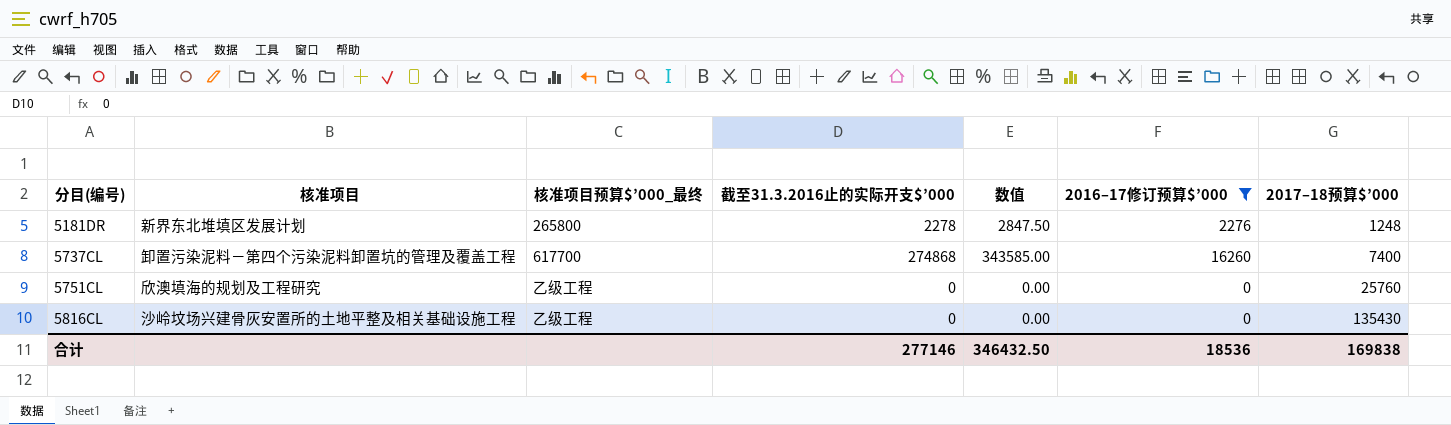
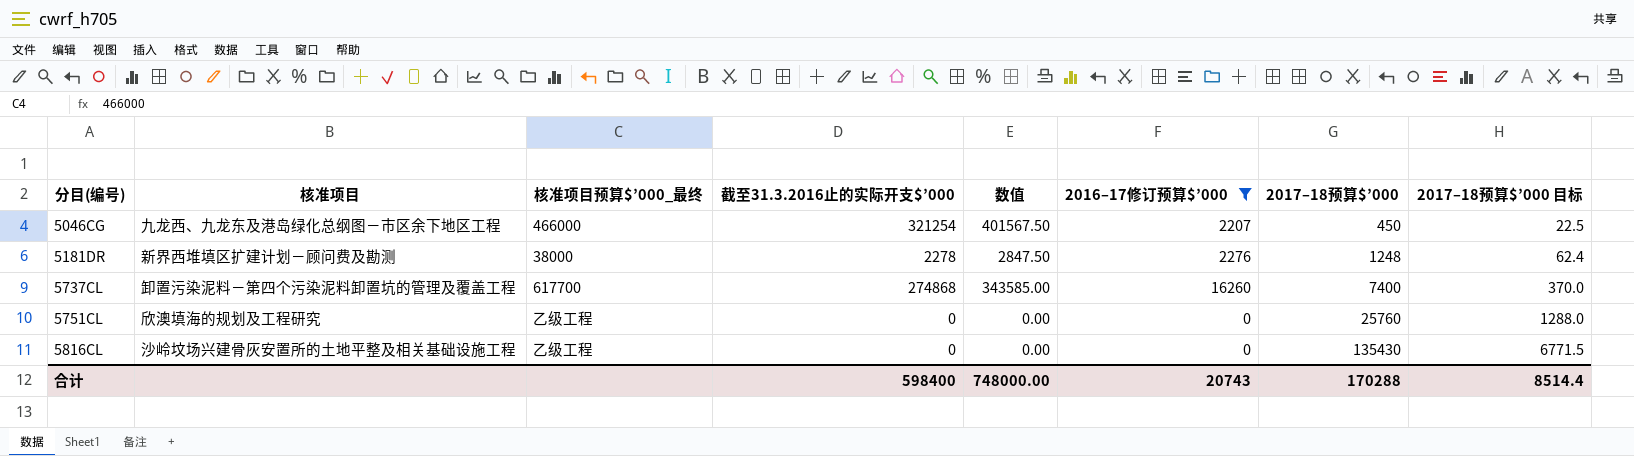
column 2017–18预算$’000 目标 | formula: none -> [2017–18预算$’000] * 0.05
row 5046CG: none -> 九龙西、九龙东及港岛绿化总纲图－市区余下地区工程 | 466000 | 321254 | 401567.50 | 2207 | 450 | 22.5
5181DR | 核准项目: 新界东北堆填区发展计划 -> 新界西堆填区扩建计划－顾问费及勘测
5181DR | 核准项目预算$’000_最终: 265800 -> 38000
合计 | 截至31.3.2016止的实际开支$’000: 277146 -> 598400
合计 | 数值: 346432.50 -> 748000.00
合计 | 2016–17修订预算$’000: 18536 -> 20743
合计 | 2017–18预算$’000: 169838 -> 170288

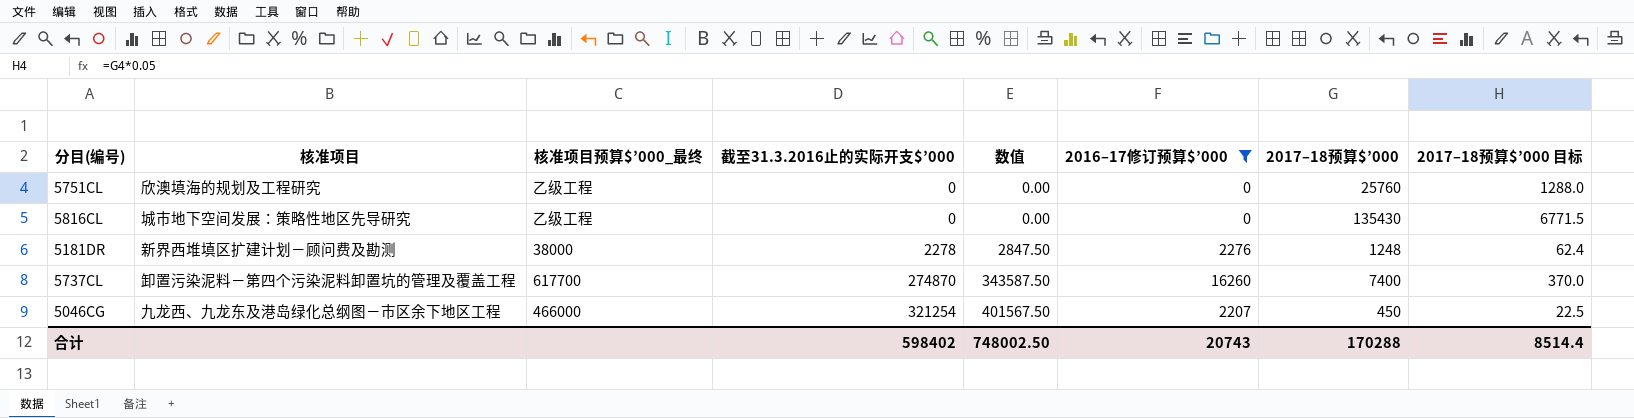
row order: 分目(编号) ascending -> 截至31.3.2016止的实际开支$’000 ascending
5816CL | 核准项目: 沙岭坟场兴建骨灰安置所的土地平整及相关基础设施工程 -> 城市地下空间发展：策略性地区先导研究
5737CL | 截至31.3.2016止的实际开支$’000: 274868 -> 274870
5737CL | 数值: 343585.00 -> 343587.50
合计 | 截至31.3.2016止的实际开支$’000: 598400 -> 598402
合计 | 数值: 748000.00 -> 748002.50

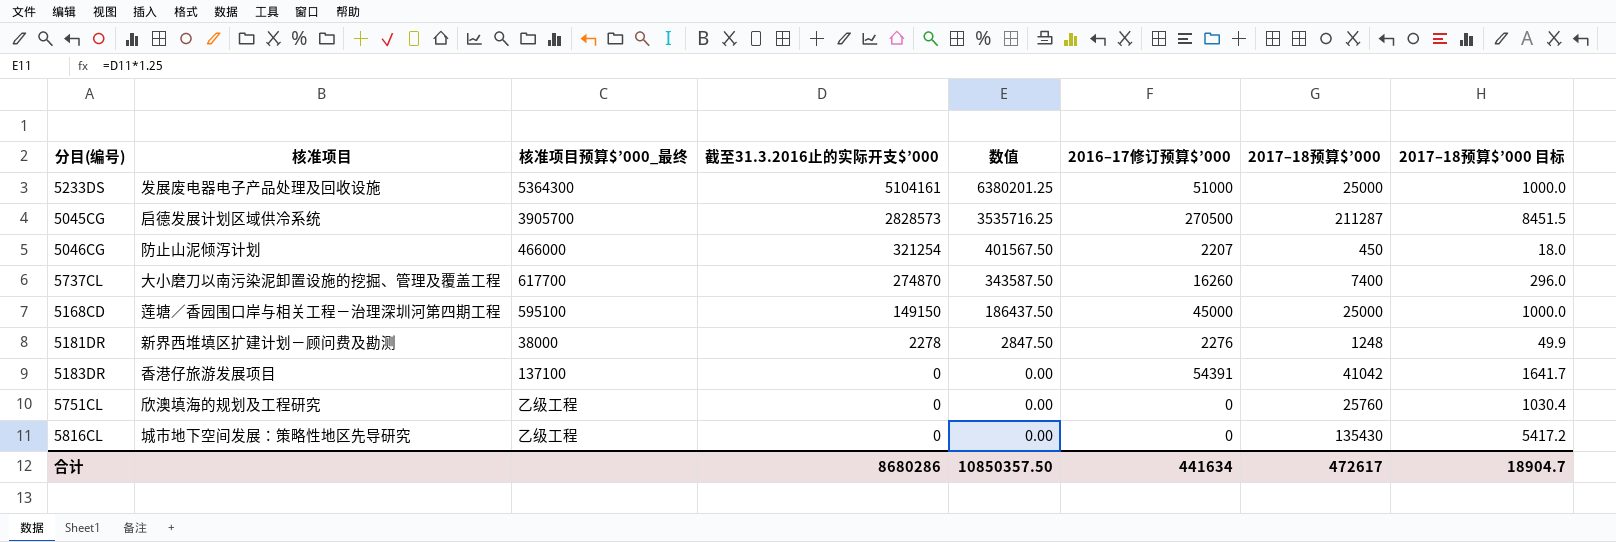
filter: 2016–17修订预算$’000 <= 16260 -> none
row order: 截至31.3.2016止的实际开支$’000 ascending -> 截至31.3.2016止的实际开支$’000 descending
column 2017–18预算$’000 目标 | formula: [2017–18预算$’000] * 0.05 -> [2017–18预算$’000] * 0.04
5046CG | 核准项目: 九龙西、九龙东及港岛绿化总纲图－市区余下地区工程 -> 防止山泥倾泻计划
5737CL | 核准项目: 卸置污染泥料－第四个污染泥料卸置坑的管理及覆盖工程 -> 大小磨刀以南污染泥卸置设施的挖掘、管理及覆盖工程
合计 | 截至31.3.2016止的实际开支$’000: 598402 -> 8680286
合计 | 数值: 748002.50 -> 10850357.50
合计 | 2016–17修订预算$’000: 20743 -> 441634
合计 | 2017–18预算$’000: 170288 -> 472617
合计 | 2017–18预算$’000 目标: 8514.4 -> 18904.7

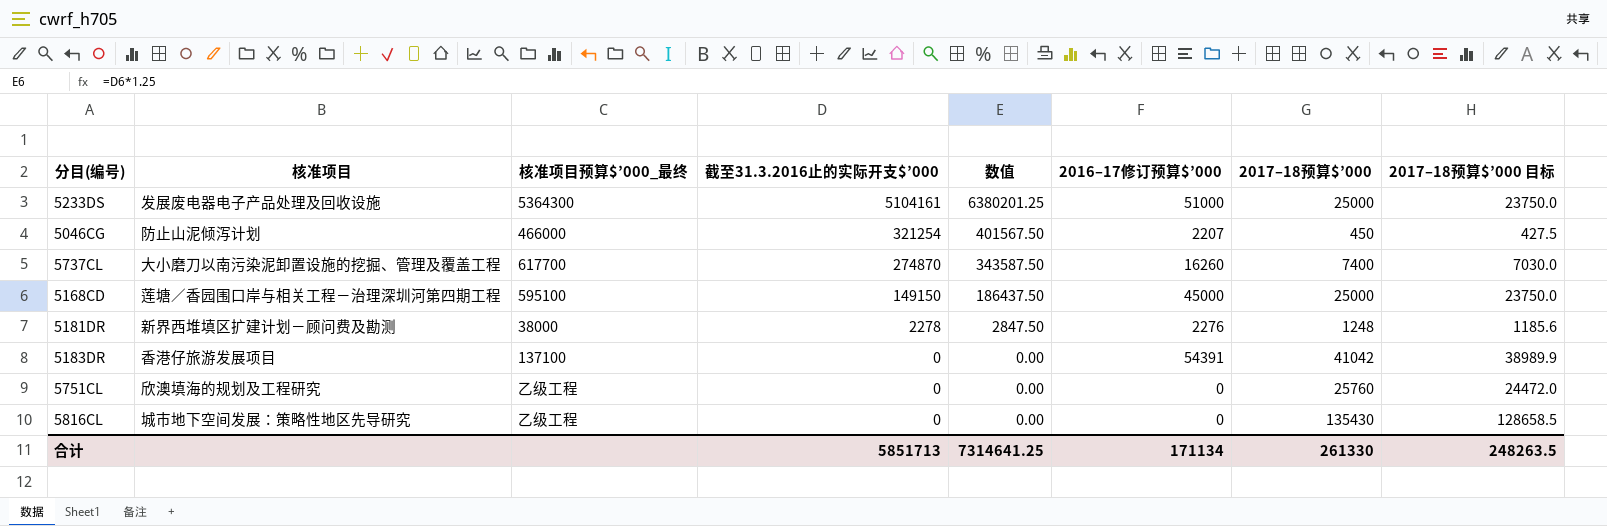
column 2017–18预算$’000 目标 | formula: [2017–18预算$’000] * 0.04 -> [2017–18预算$’000] * 0.95
row 5045CG: 启德发展计划区域供冷系统 | 3905700 | 2828573 | 3535716.25 | 270500 | 211287 | 8451.5 -> none
合计 | 截至31.3.2016止的实际开支$’000: 8680286 -> 5851713
合计 | 数值: 10850357.50 -> 7314641.25
合计 | 2016–17修订预算$’000: 441634 -> 171134
合计 | 2017–18预算$’000: 472617 -> 261330
合计 | 2017–18预算$’000 目标: 18904.7 -> 248263.5

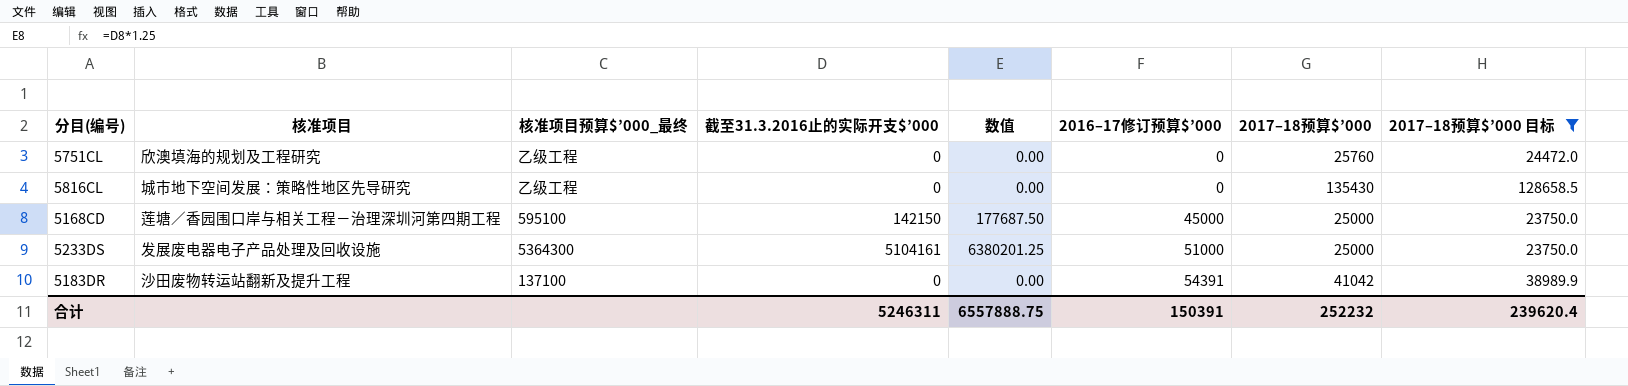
filter: none -> 2017–18预算$’000 目标 >= 23750.0
row order: 截至31.3.2016止的实际开支$’000 descending -> 2016–17修订预算$’000 ascending
5168CD | 截至31.3.2016止的实际开支$’000: 149150 -> 142150
5168CD | 数值: 186437.50 -> 177687.50
5183DR | 核准项目: 香港仔旅游发展项目 -> 沙田废物转运站翻新及提升工程
合计 | 截至31.3.2016止的实际开支$’000: 5851713 -> 5246311
合计 | 数值: 7314641.25 -> 6557888.75
合计 | 2016–17修订预算$’000: 171134 -> 150391
合计 | 2017–18预算$’000: 261330 -> 252232
合计 | 2017–18预算$’000 目标: 248263.5 -> 239620.4

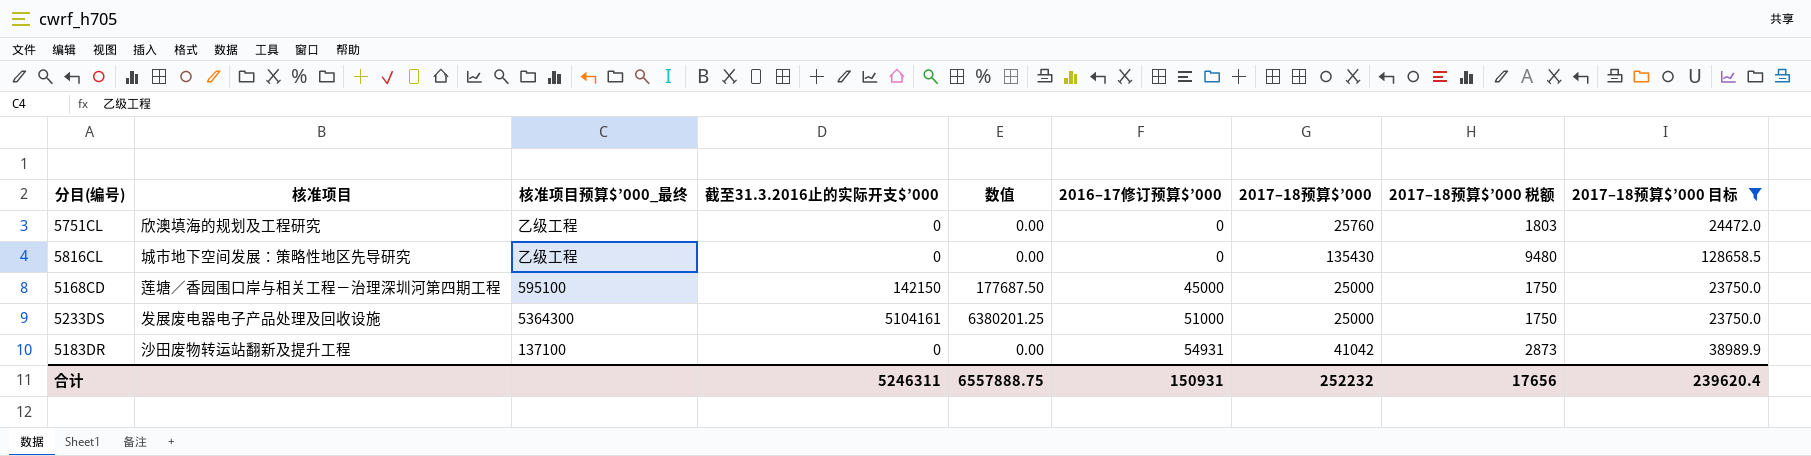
column 2017–18预算$’000 税额 | formula: none -> [2017–18预算$’000] * 0.07
5183DR | 2016–17修订预算$’000: 54391 -> 54931
合计 | 2016–17修订预算$’000: 150391 -> 150931

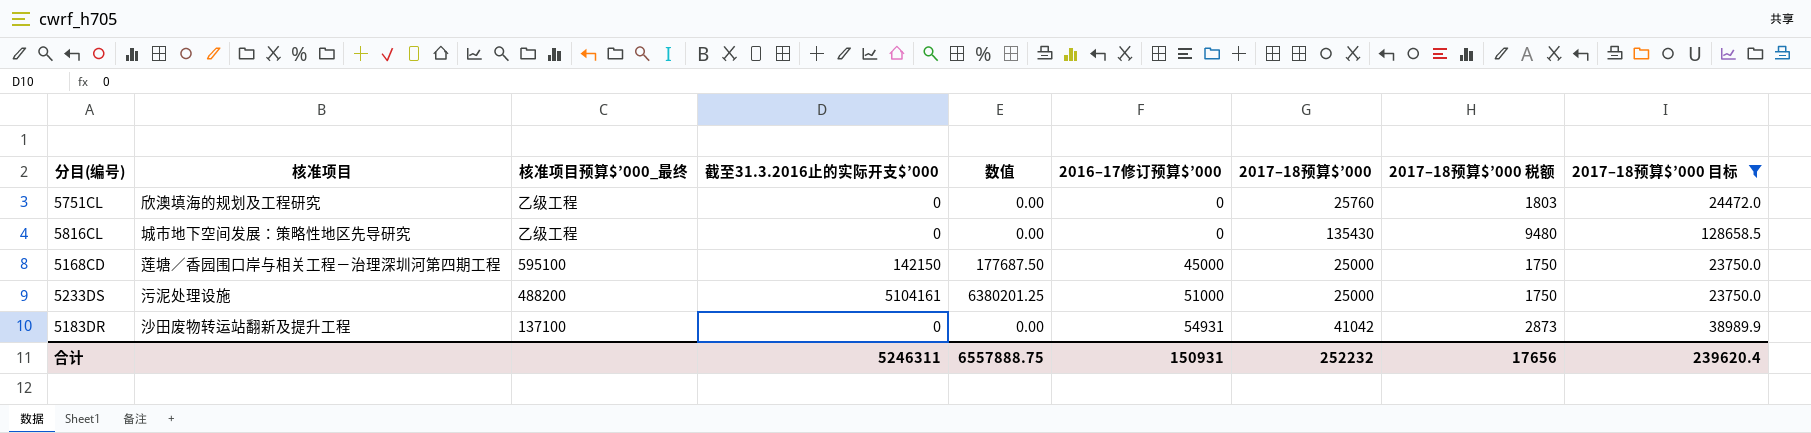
5233DS | 核准项目: 发展废电器电子产品处理及回收设施 -> 污泥处理设施
5233DS | 核准项目预算$’000_最终: 5364300 -> 488200

